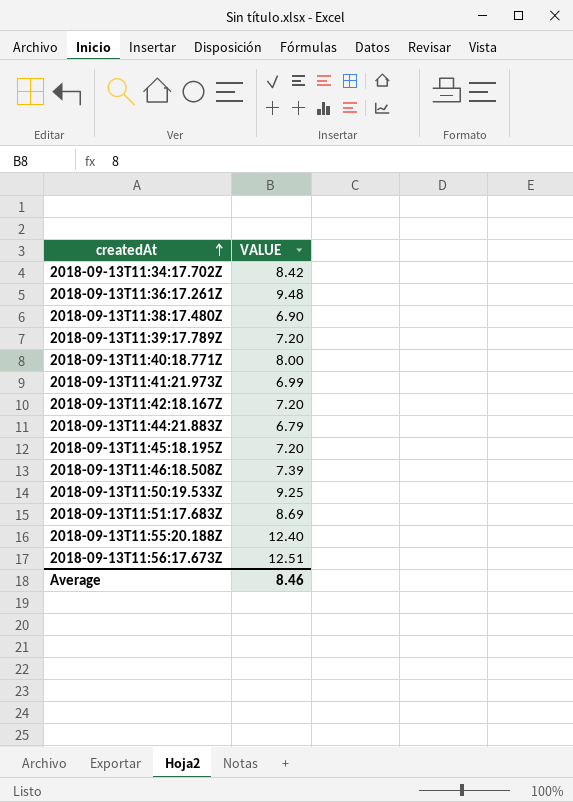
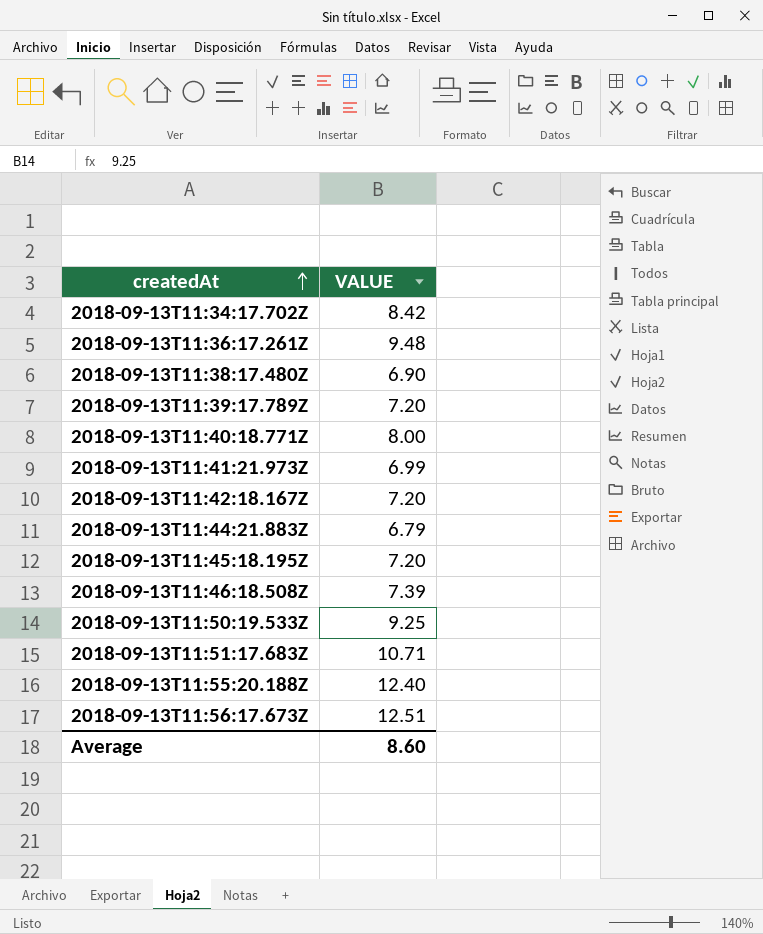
2018-09-13T11:51:17.683Z | VALUE: 8.69 -> 10.71
Average | VALUE: 8.46 -> 8.60

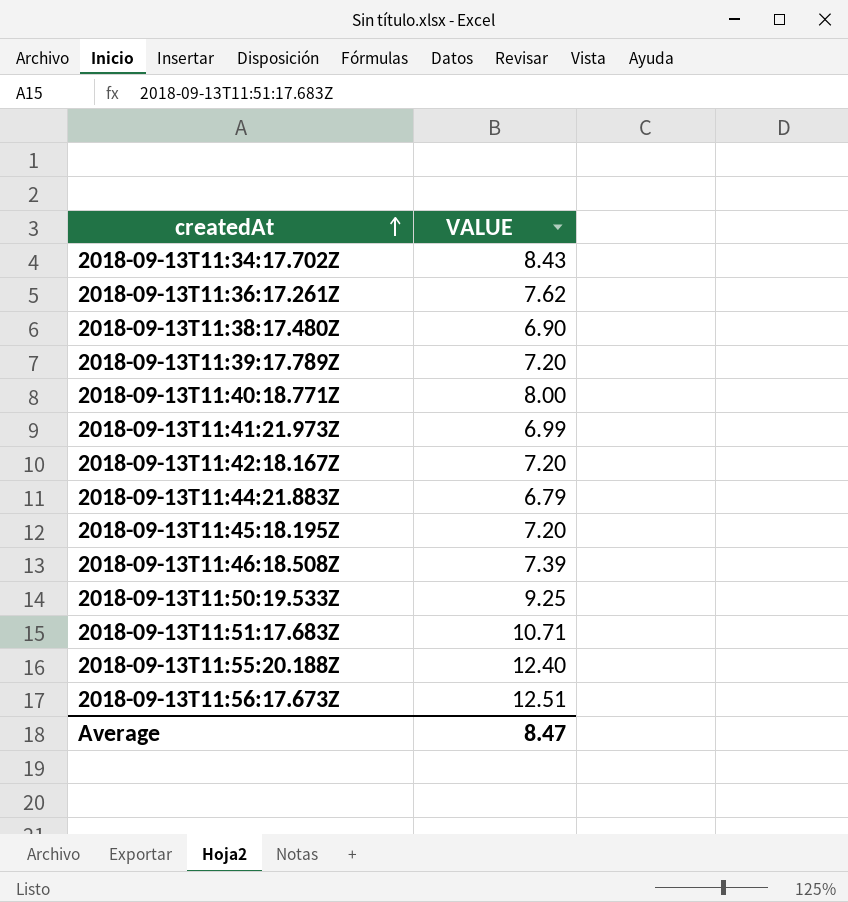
2018-09-13T11:34:17.702Z | VALUE: 8.42 -> 8.43
2018-09-13T11:36:17.261Z | VALUE: 9.48 -> 7.62
Average | VALUE: 8.60 -> 8.47

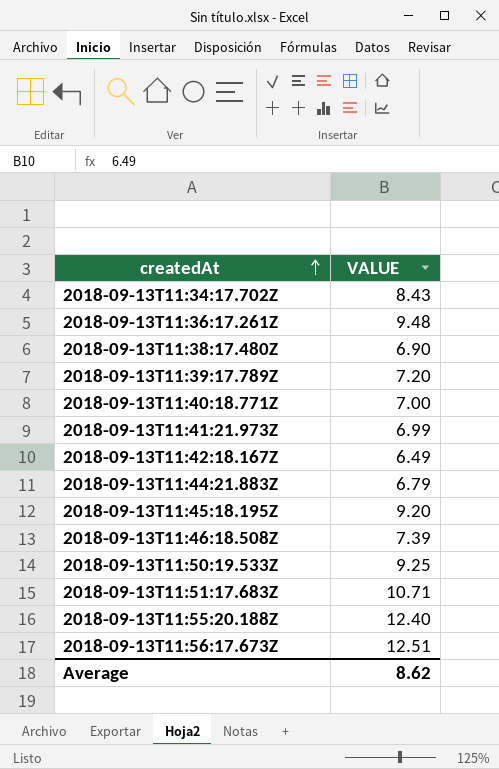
2018-09-13T11:36:17.261Z | VALUE: 7.62 -> 9.48
2018-09-13T11:40:18.771Z | VALUE: 8.00 -> 7.00
2018-09-13T11:42:18.167Z | VALUE: 7.20 -> 6.49
2018-09-13T11:45:18.195Z | VALUE: 7.20 -> 9.20
Average | VALUE: 8.47 -> 8.62

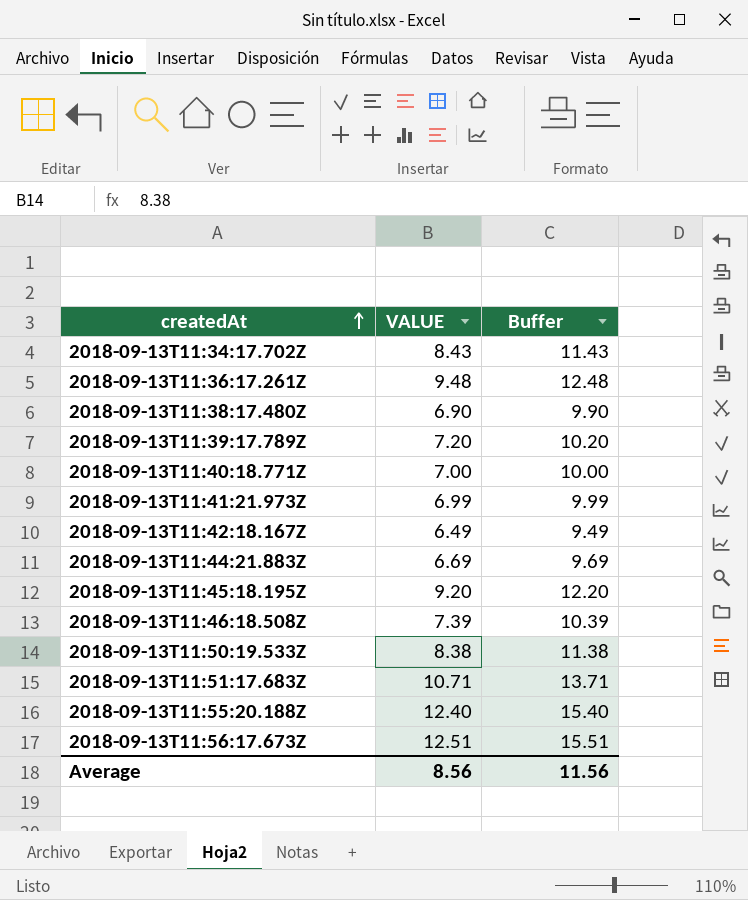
column Buffer | formula: none -> [VALUE] + 3
2018-09-13T11:44:21.883Z | VALUE: 6.79 -> 6.69
2018-09-13T11:50:19.533Z | VALUE: 9.25 -> 8.38
Average | VALUE: 8.62 -> 8.56

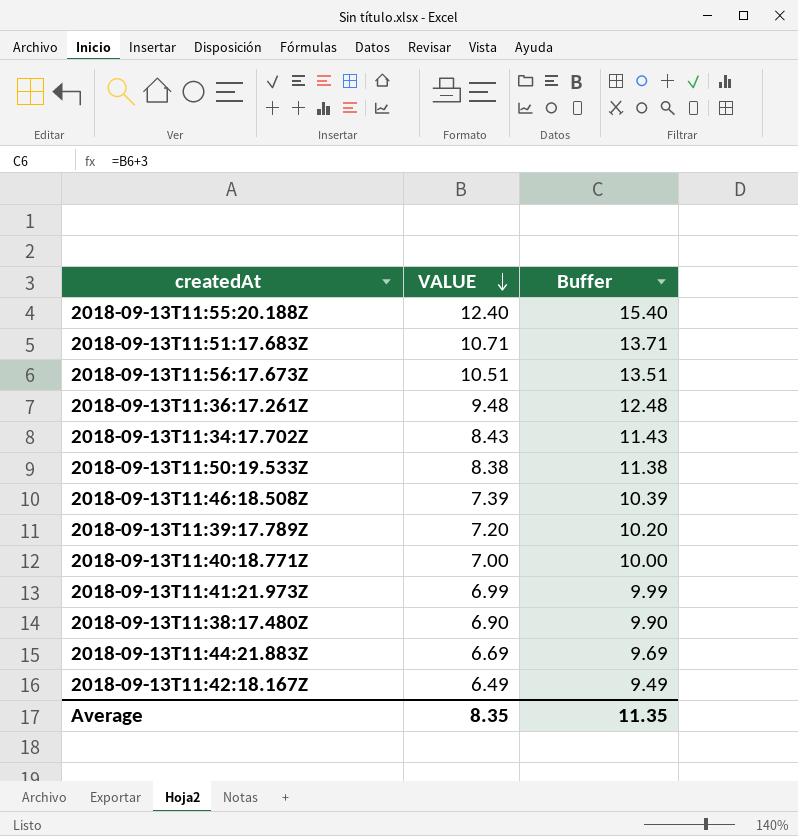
row order: createdAt ascending -> VALUE descending
row 2018-09-13T11:45:18.195Z: 9.20 | 12.20 -> none
2018-09-13T11:56:17.673Z | VALUE: 12.51 -> 10.51
2018-09-13T11:56:17.673Z | Buffer: 15.51 -> 13.51
Average | VALUE: 8.56 -> 8.35
Average | Buffer: 11.56 -> 11.35

